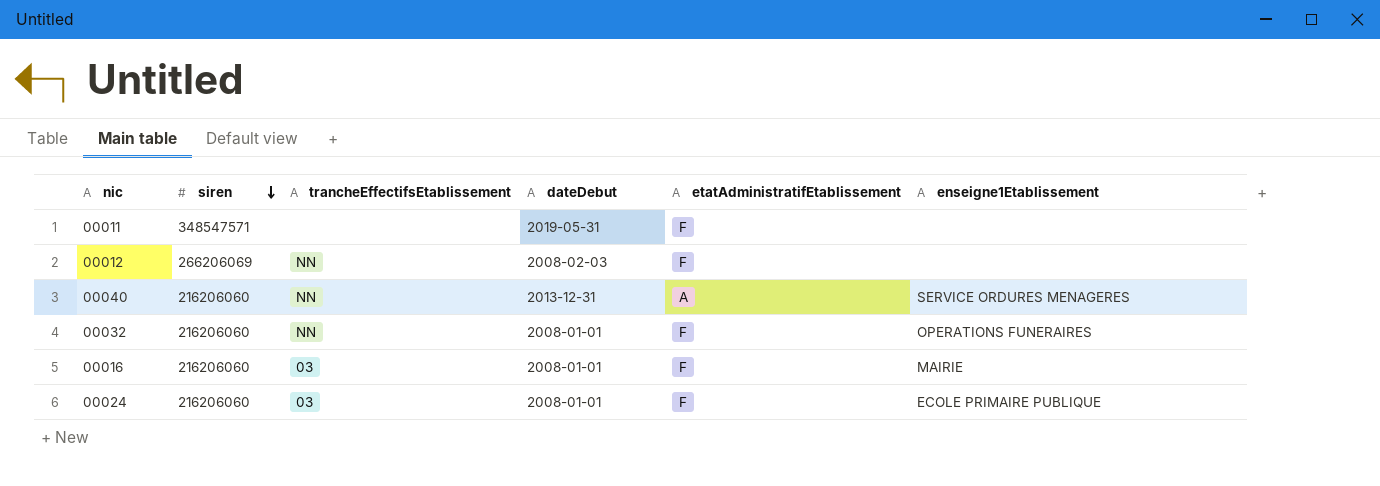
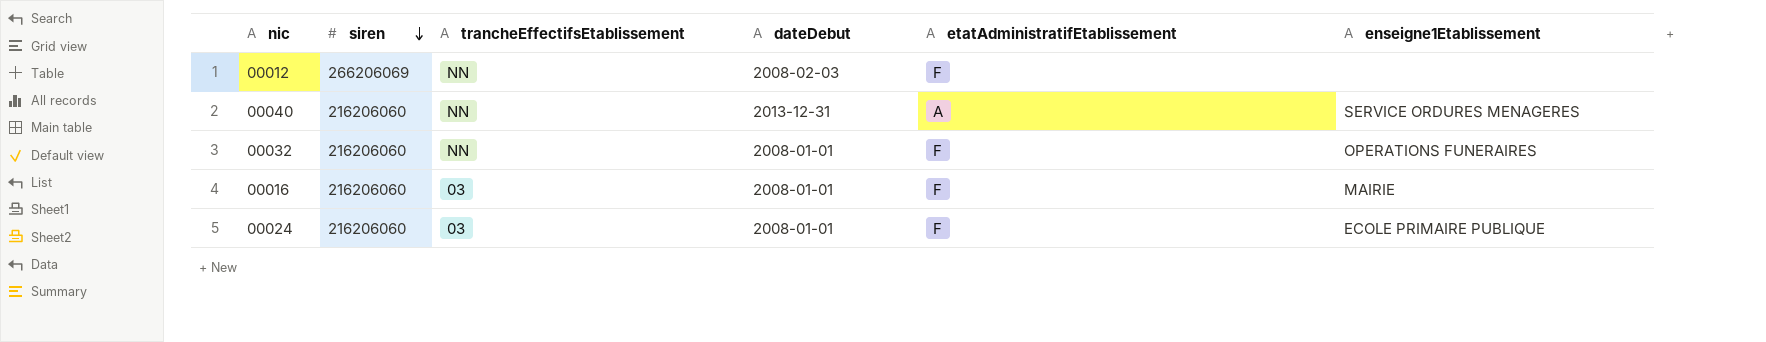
row 00011: 348547571 | none | 2019-05-31 | F | none -> none

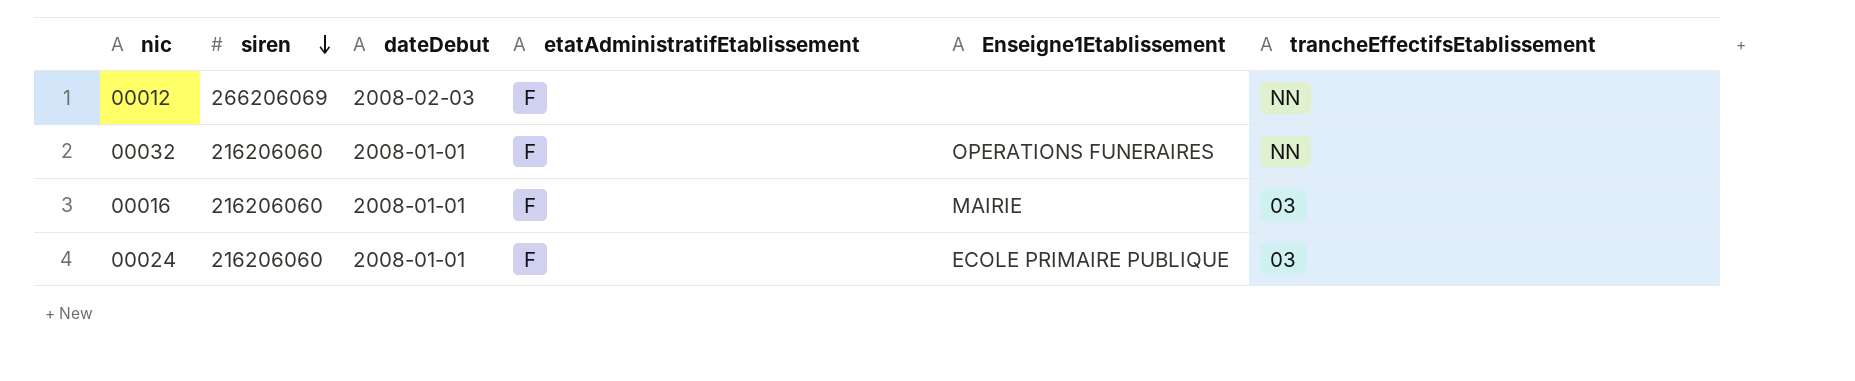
column name: enseigne1Etablissement -> Enseigne1Etablissement
column trancheEffectifsEtablissement | position: 3 -> 6
row 00040: 216206060 | NN | 2013-12-31 | A | SERVICE ORDURES MENAGERES -> none

